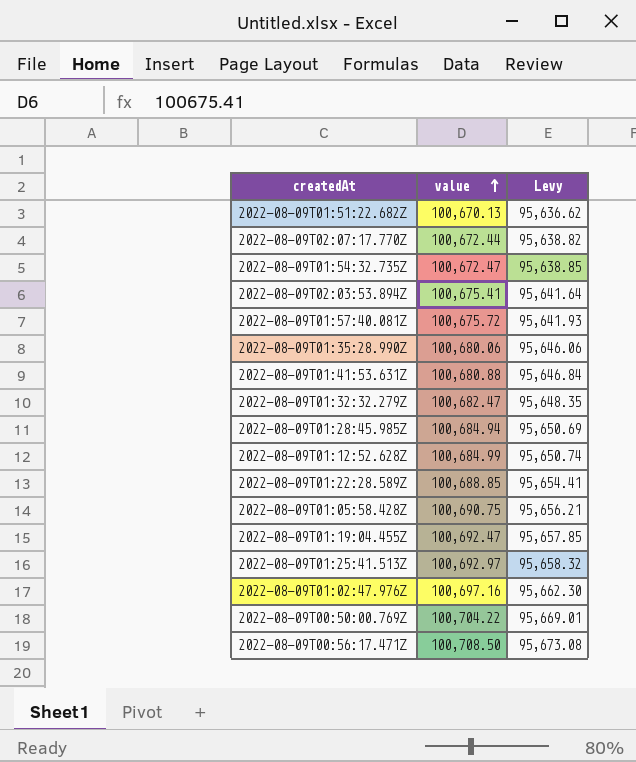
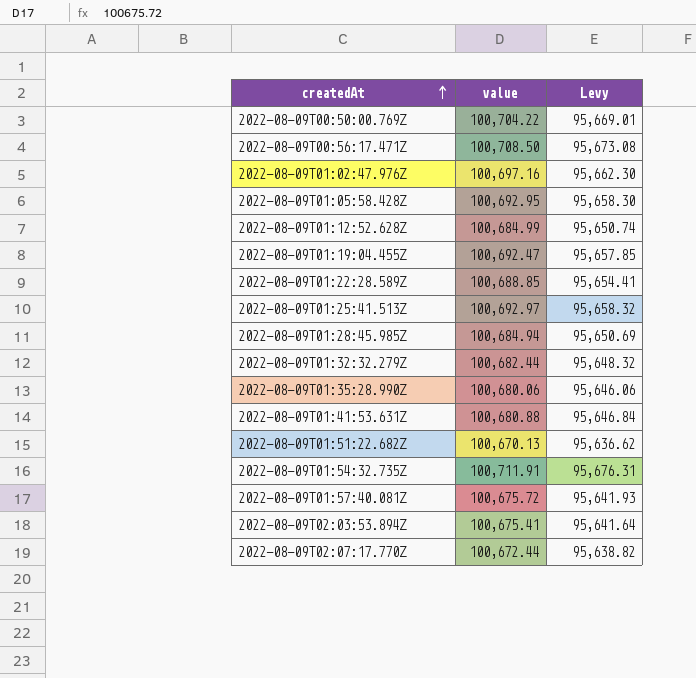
row order: value ascending -> createdAt ascending
2022-08-09T01:05:58.428Z | value: 100,690.75 -> 100,692.95
2022-08-09T01:05:58.428Z | Levy: 95,656.21 -> 95,658.30
2022-08-09T01:32:32.279Z | value: 100,682.47 -> 100,682.44
2022-08-09T01:32:32.279Z | Levy: 95,648.35 -> 95,648.32
2022-08-09T01:54:32.735Z | value: 100,672.47 -> 100,711.91
2022-08-09T01:54:32.735Z | Levy: 95,638.85 -> 95,676.31

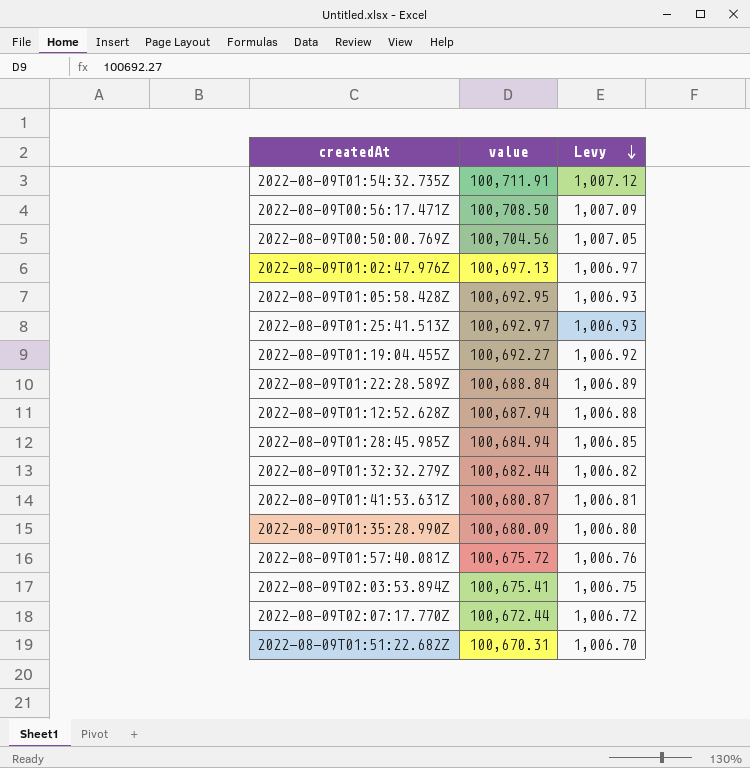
row order: createdAt ascending -> Levy descending
column Levy | formula: [value] * 0.95 -> [value] * 0.01
2022-08-09T00:50:00.769Z | value: 100,704.22 -> 100,704.56
2022-08-09T01:02:47.976Z | value: 100,697.16 -> 100,697.13
2022-08-09T01:19:04.455Z | value: 100,692.47 -> 100,692.27
2022-08-09T01:22:28.589Z | value: 100,688.85 -> 100,688.84
2022-08-09T01:12:52.628Z | value: 100,684.99 -> 100,687.94
2022-08-09T01:41:53.631Z | value: 100,680.88 -> 100,680.87
2022-08-09T01:35:28.990Z | value: 100,680.06 -> 100,680.09
2022-08-09T01:51:22.682Z | value: 100,670.13 -> 100,670.31

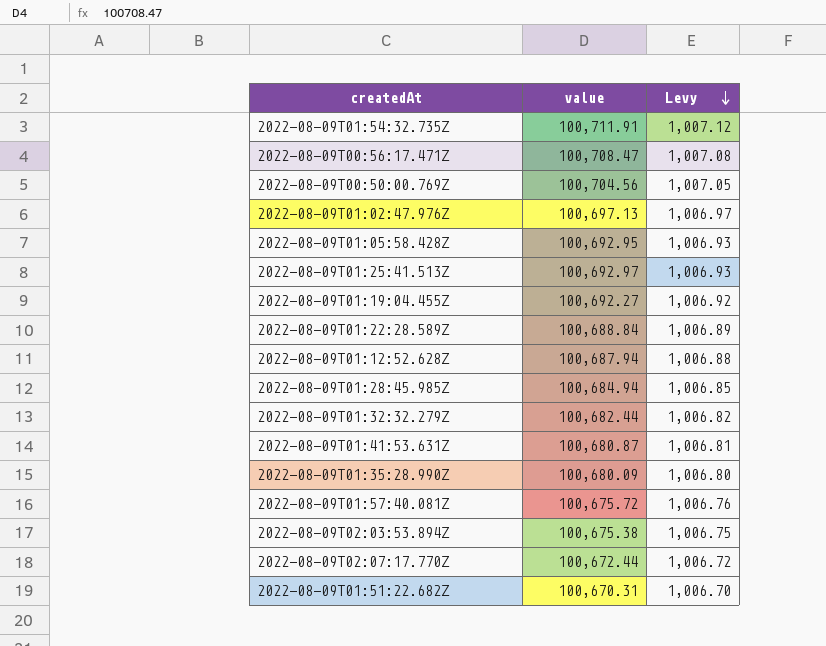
2022-08-09T00:56:17.471Z | value: 100,708.50 -> 100,708.47
2022-08-09T00:56:17.471Z | Levy: 1,007.09 -> 1,007.08
2022-08-09T02:03:53.894Z | value: 100,675.41 -> 100,675.38

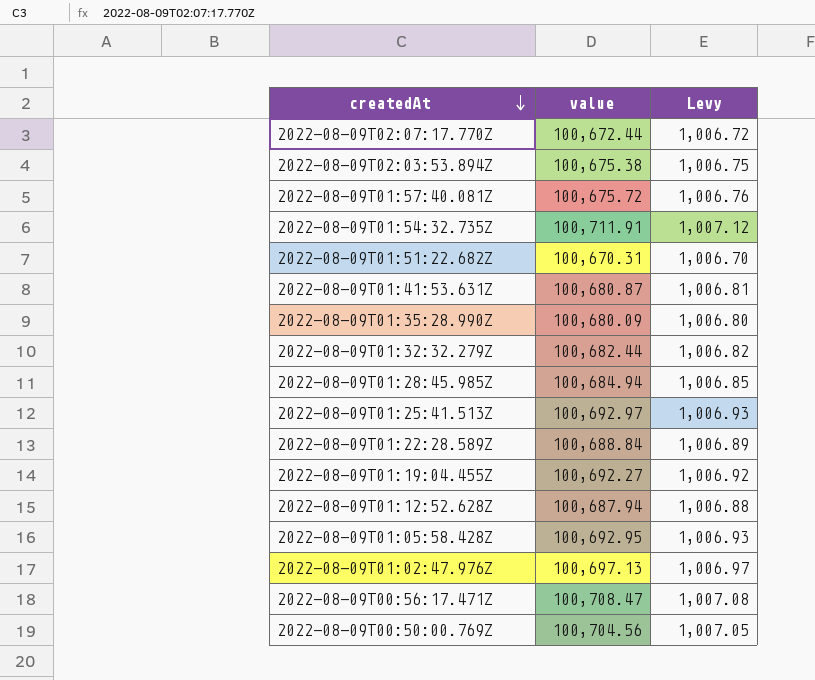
row order: Levy descending -> createdAt descending

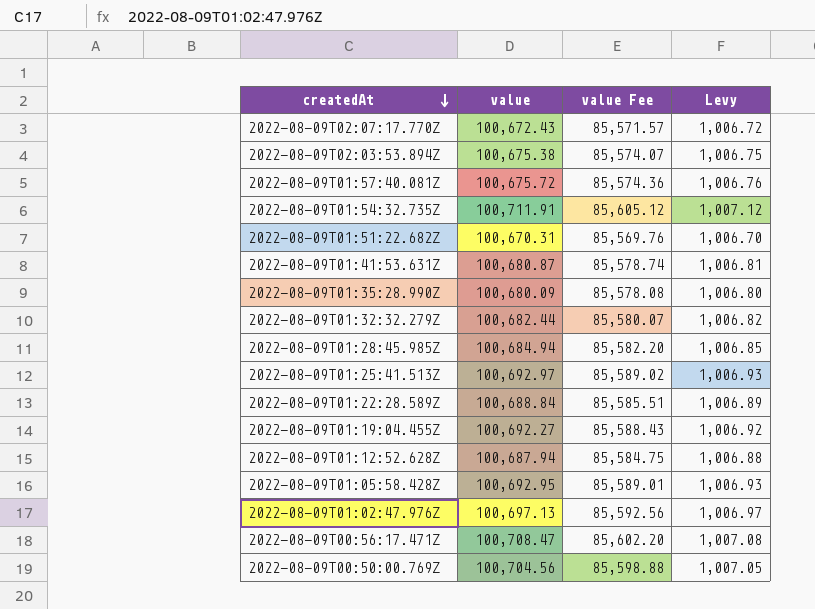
column value Fee | formula: none -> [value] * 0.85
2022-08-09T02:07:17.770Z | value: 100,672.44 -> 100,672.43

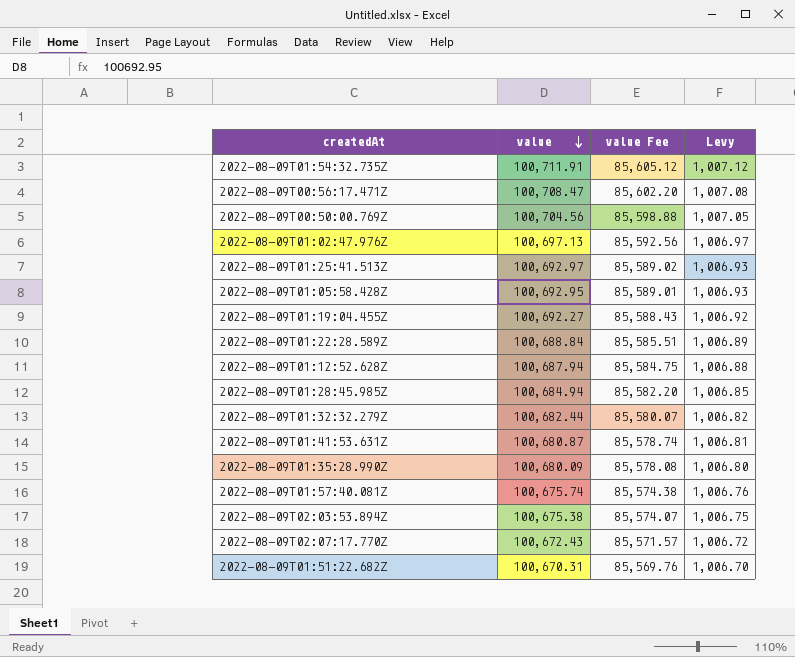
row order: createdAt descending -> value descending
2022-08-09T01:57:40.081Z | value: 100,675.72 -> 100,675.74
2022-08-09T01:57:40.081Z | value Fee: 85,574.36 -> 85,574.38

